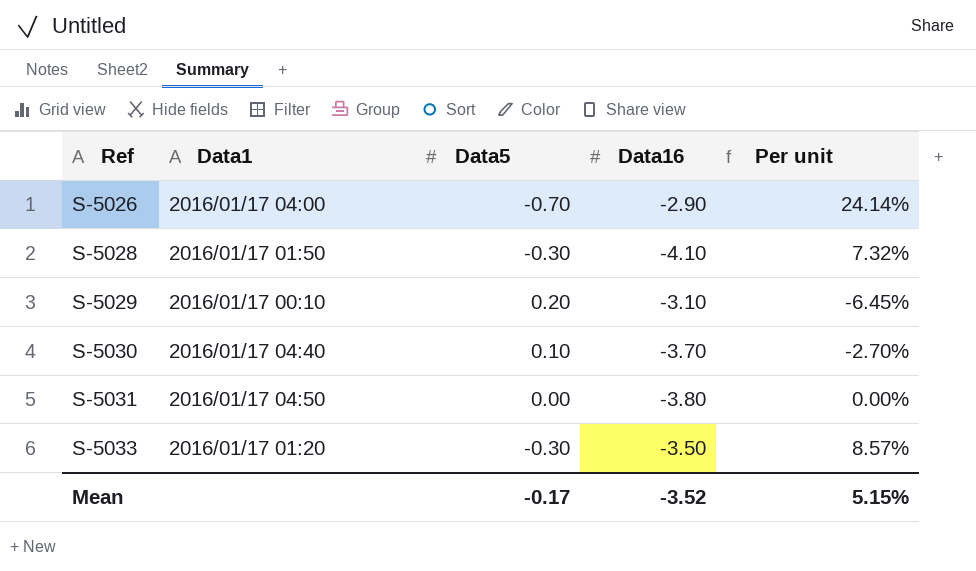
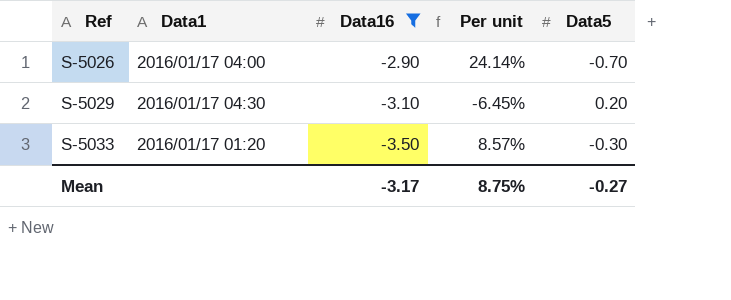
filter: none -> Data16 >= -3.50
column Data5 | position: 3 -> 5
S-5029 | Data1: 2016/01/17 00:10 -> 2016/01/17 04:30
Mean | Data16: -3.52 -> -3.17
Mean | Per unit: 5.15% -> 8.75%
Mean | Data5: -0.17 -> -0.27

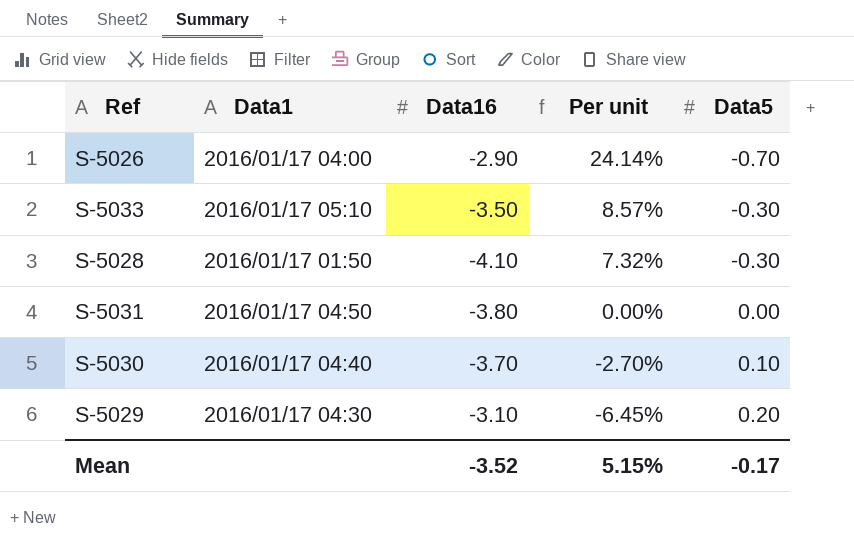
filter: Data16 >= -3.50 -> none
row order: Ref ascending -> Per unit descending
S-5033 | Data1: 2016/01/17 01:20 -> 2016/01/17 05:10
Mean | Data16: -3.17 -> -3.52
Mean | Per unit: 8.75% -> 5.15%
Mean | Data5: -0.27 -> -0.17

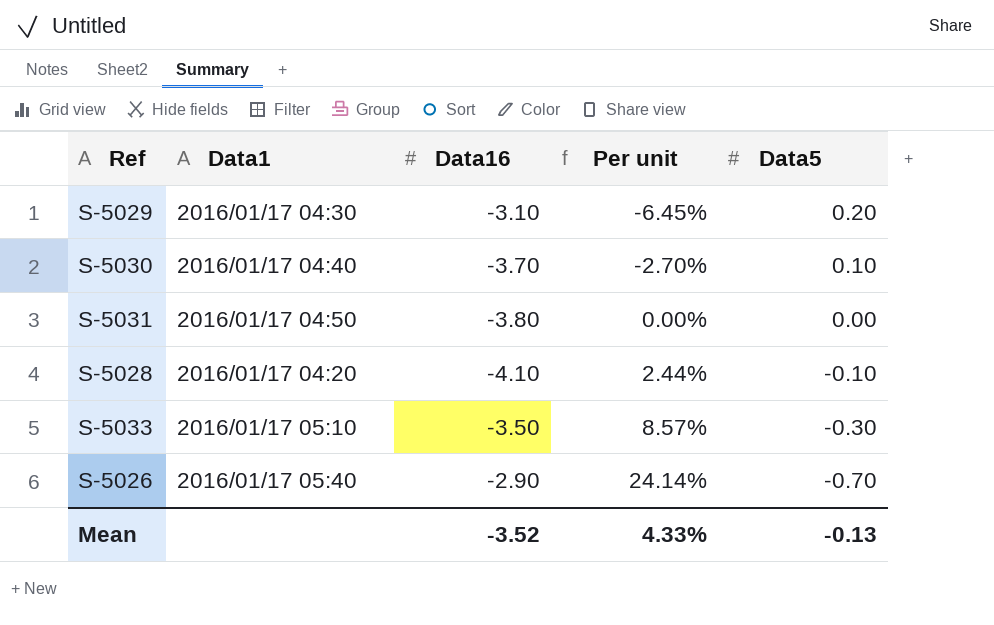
row order: Per unit descending -> Per unit ascending
S-5028 | Data1: 2016/01/17 01:50 -> 2016/01/17 04:20
S-5028 | Per unit: 7.32% -> 2.44%
S-5028 | Data5: -0.30 -> -0.10
S-5026 | Data1: 2016/01/17 04:00 -> 2016/01/17 05:40
Mean | Per unit: 5.15% -> 4.33%
Mean | Data5: -0.17 -> -0.13

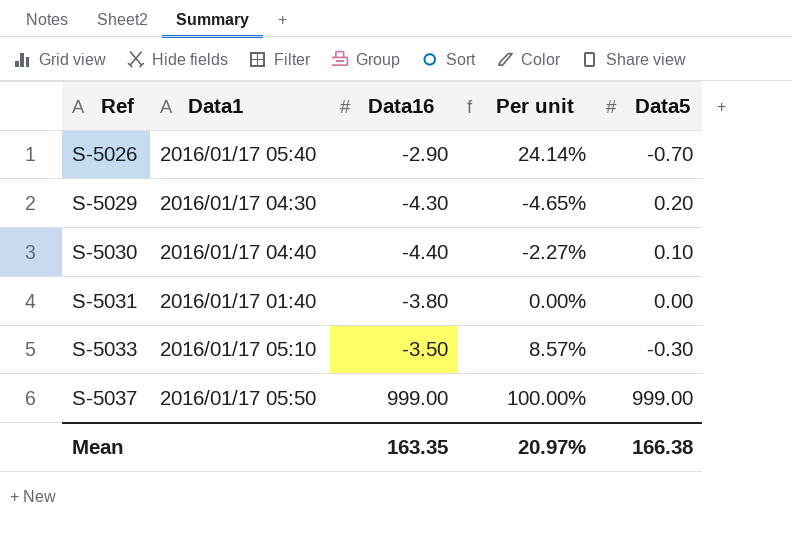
row order: Per unit ascending -> Ref ascending
row S-5028: 2016/01/17 04:20 | -4.10 | 2.44% | -0.10 -> none
S-5029 | Data16: -3.10 -> -4.30
S-5029 | Per unit: -6.45% -> -4.65%
S-5030 | Data16: -3.70 -> -4.40
S-5030 | Per unit: -2.70% -> -2.27%
S-5031 | Data1: 2016/01/17 04:50 -> 2016/01/17 01:40
row S-5037: none -> 2016/01/17 05:50 | 999.00 | 100.00% | 999.00
Mean | Data16: -3.52 -> 163.35
Mean | Per unit: 4.33% -> 20.97%
Mean | Data5: -0.13 -> 166.38

